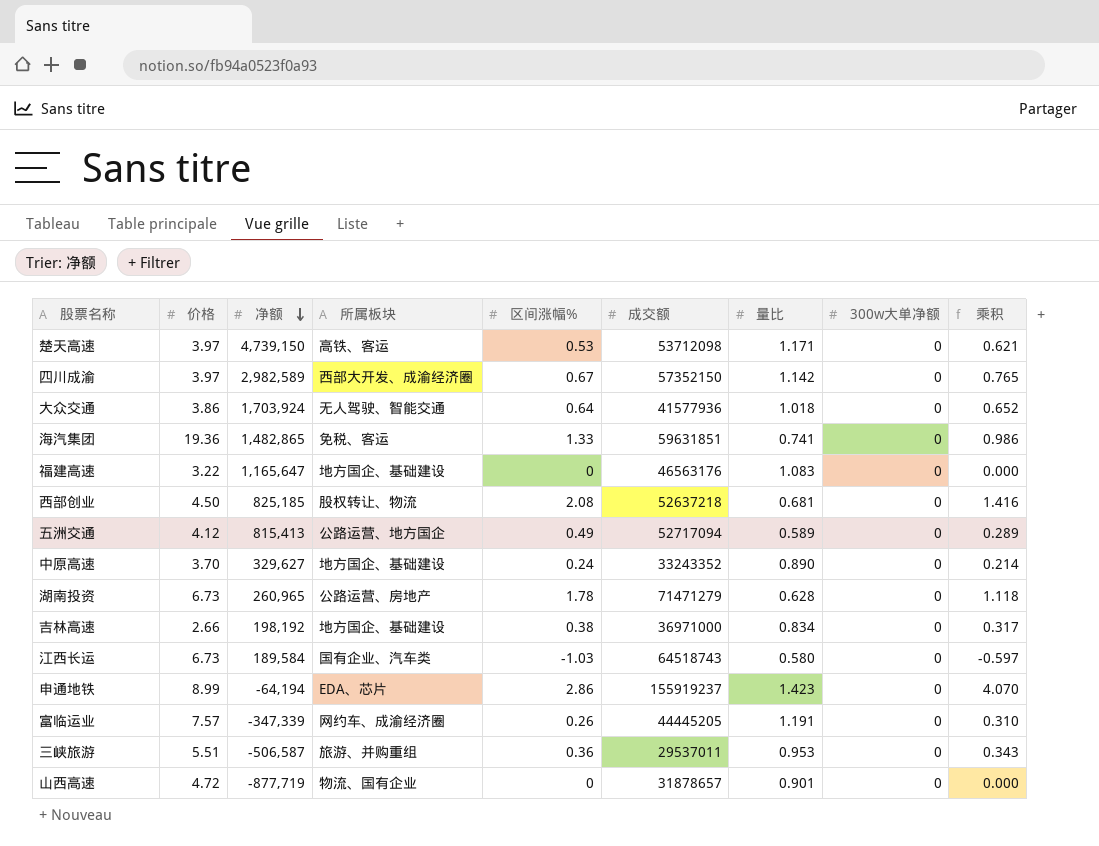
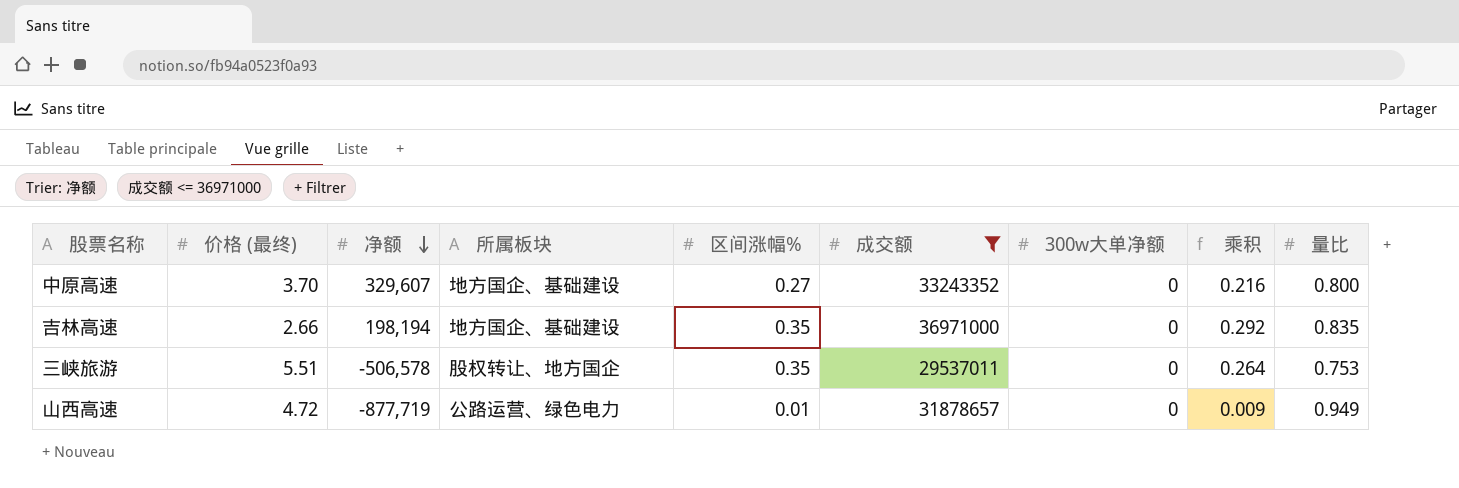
filter: none -> 成交额 <= 36971000
column name: 价格 -> 价格 (最终)
column 量比 | position: 7 -> 9
中原高速 | 净额: 329,627 -> 329,607
中原高速 | 区间涨幅%: 0.24 -> 0.27
中原高速 | 乘积: 0.214 -> 0.216
中原高速 | 量比: 0.890 -> 0.800
吉林高速 | 净额: 198,192 -> 198,194
吉林高速 | 区间涨幅%: 0.38 -> 0.35
吉林高速 | 乘积: 0.317 -> 0.292
吉林高速 | 量比: 0.834 -> 0.835
三峡旅游 | 净额: -506,587 -> -506,578
三峡旅游 | 所属板块: 旅游、并购重组 -> 股权转让、地方国企
三峡旅游 | 区间涨幅%: 0.36 -> 0.35
三峡旅游 | 乘积: 0.343 -> 0.264
三峡旅游 | 量比: 0.953 -> 0.753
山西高速 | 所属板块: 物流、国有企业 -> 公路运营、绿色电力
山西高速 | 区间涨幅%: 0 -> 0.01
山西高速 | 乘积: 0.000 -> 0.009
山西高速 | 量比: 0.901 -> 0.949

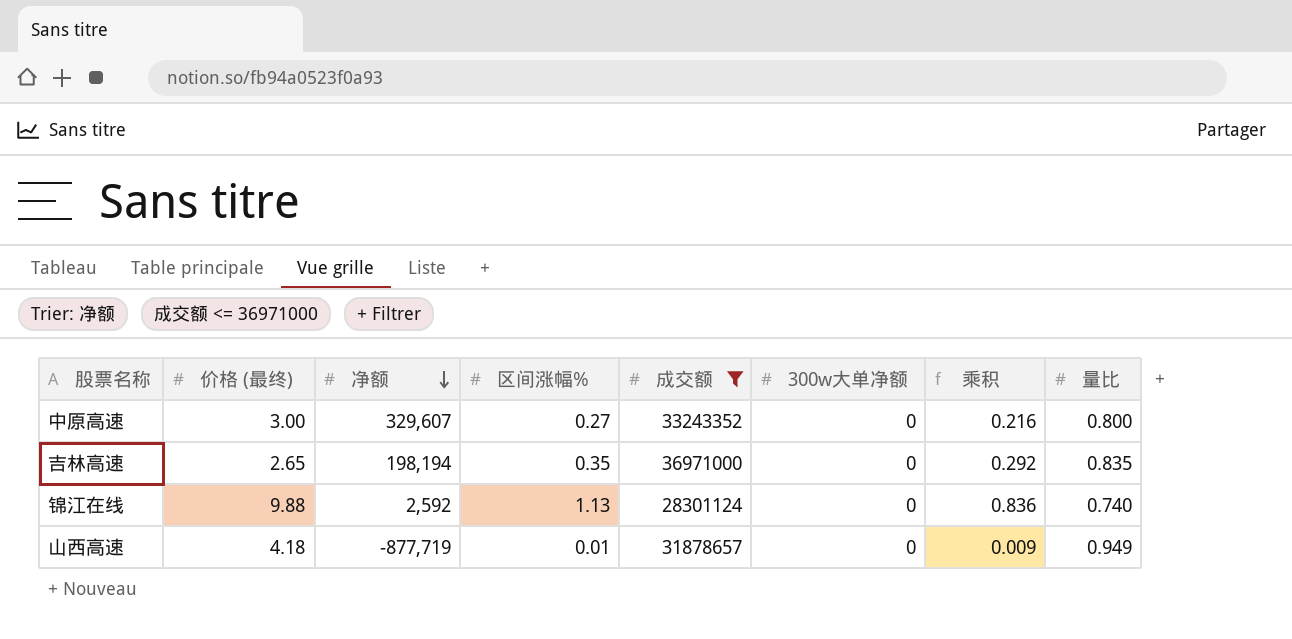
column 所属板块 | position: 4 -> none
row 三峡旅游: 5.51 | -506,578 | 股权转让、地方国企 | 0.35 | 29537011 | 0 | 0.264 | 0.753 -> none
中原高速 | 价格 (最终): 3.70 -> 3.00
吉林高速 | 价格 (最终): 2.66 -> 2.65
row 锦江在线: none -> 9.88 | 2,592 | 1.13 | 28301124 | 0 | 0.836 | 0.740
山西高速 | 价格 (最终): 4.72 -> 4.18

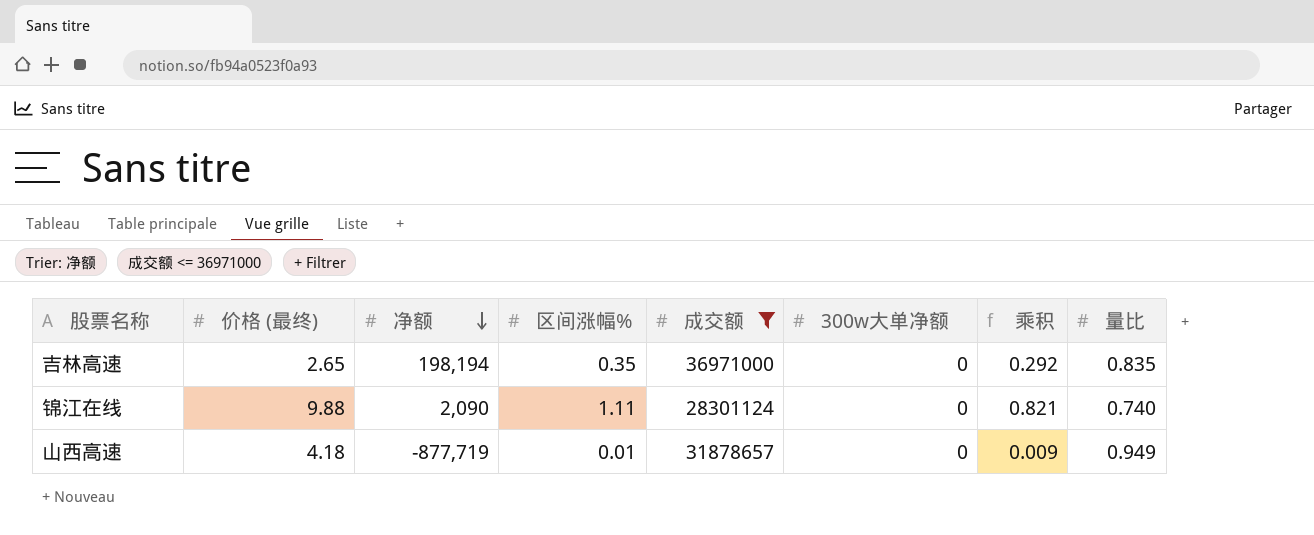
row 中原高速: 3.00 | 329,607 | 0.27 | 33243352 | 0 | 0.216 | 0.800 -> none
锦江在线 | 净额: 2,592 -> 2,090
锦江在线 | 区间涨幅%: 1.13 -> 1.11
锦江在线 | 乘积: 0.836 -> 0.821

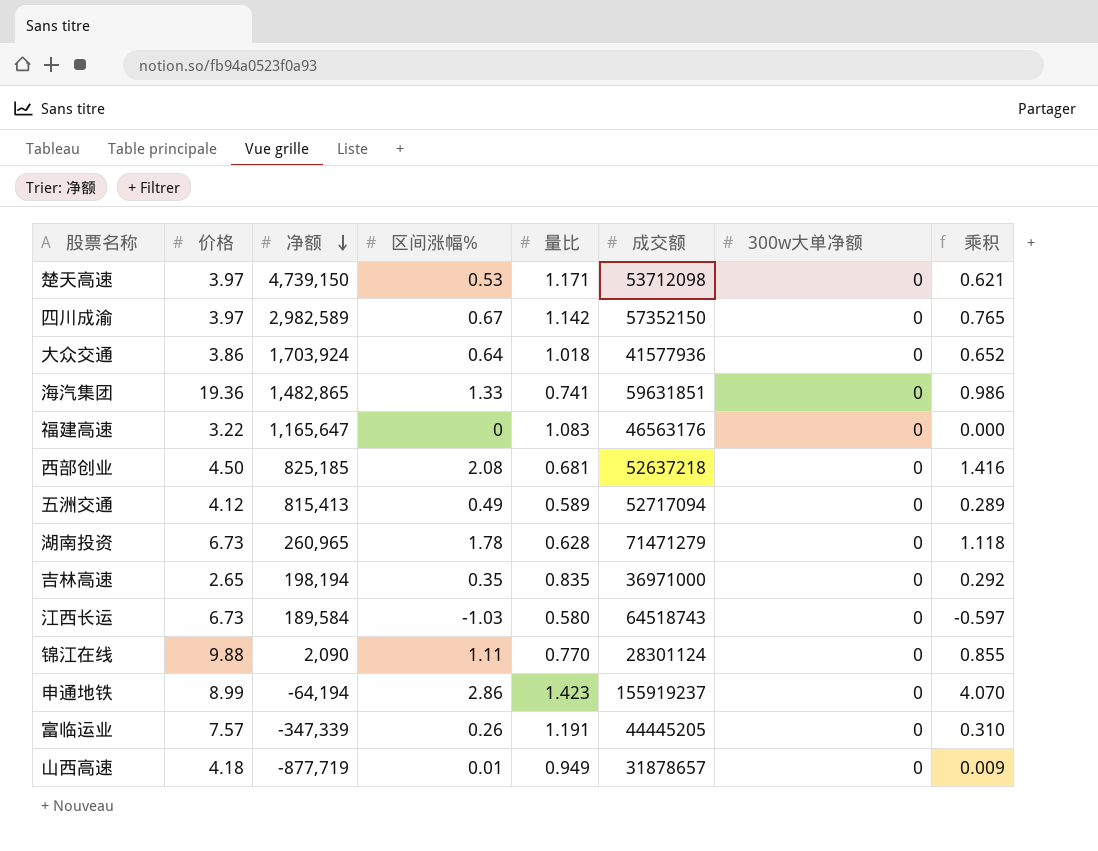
filter: 成交额 <= 36971000 -> none
column name: 价格 (最终) -> 价格
column 量比 | position: 8 -> 5
锦江在线 | 量比: 0.740 -> 0.770
锦江在线 | 乘积: 0.821 -> 0.855

